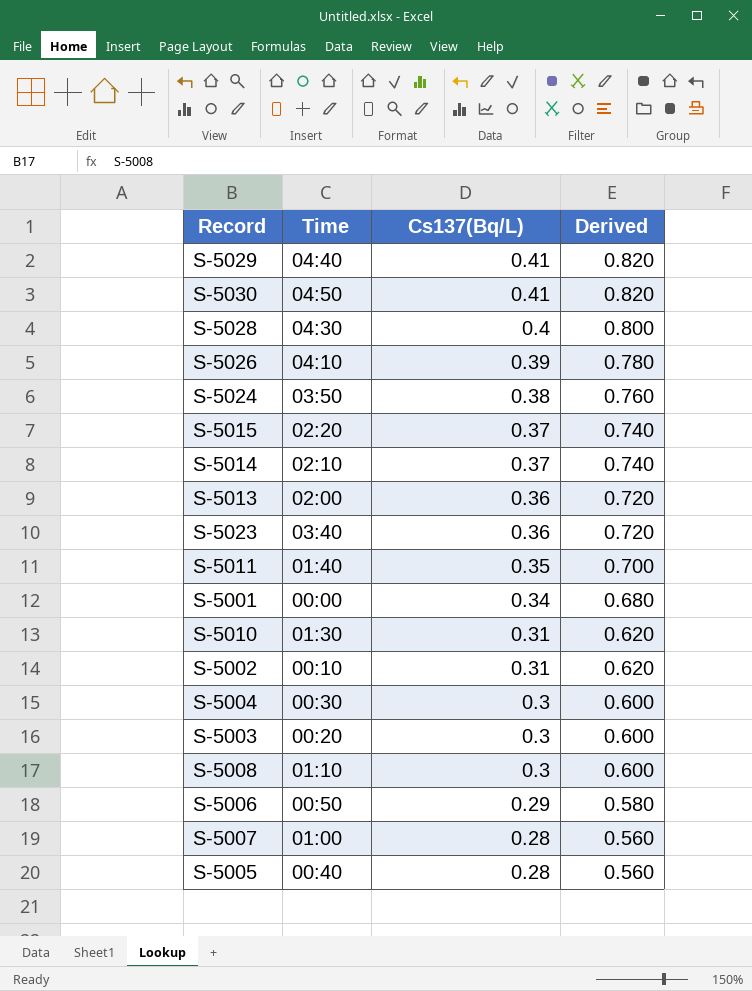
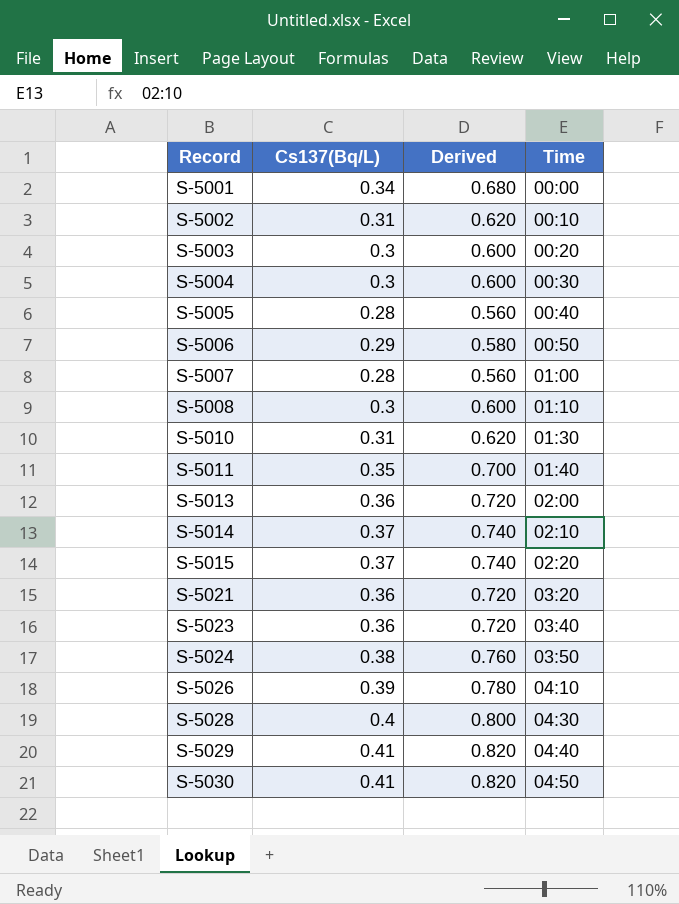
row order: Cs137(Bq/L) descending -> Record ascending
column Time | position: 2 -> 4
row S-5021: none -> 0.36 | 0.720 | 03:20

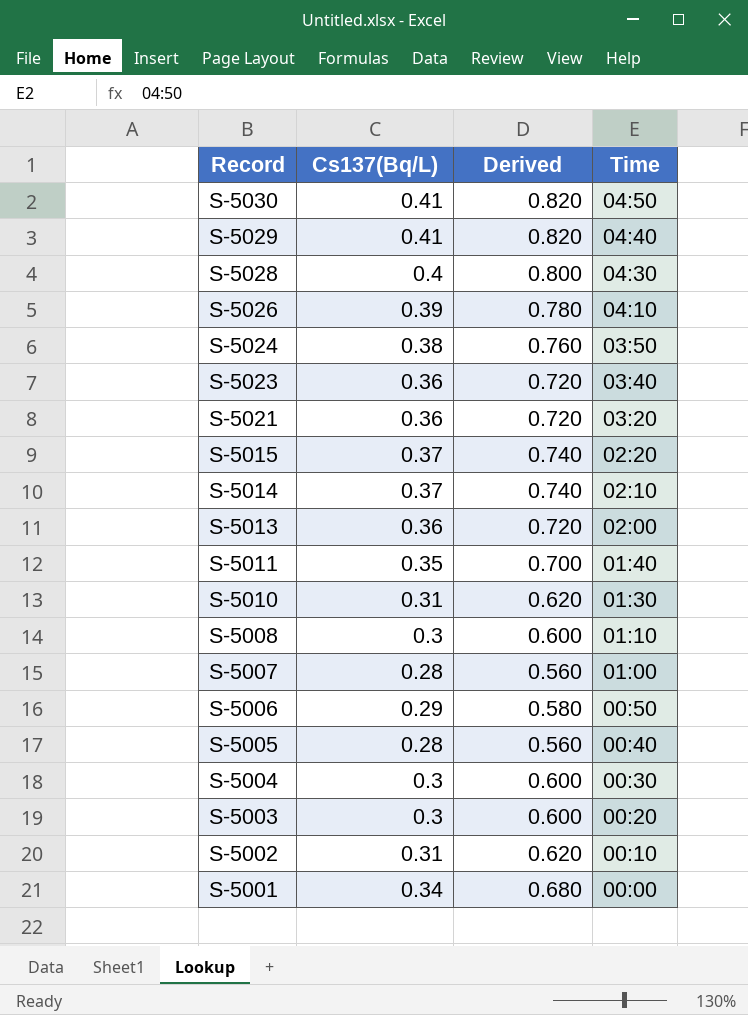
row order: Record ascending -> Record descending

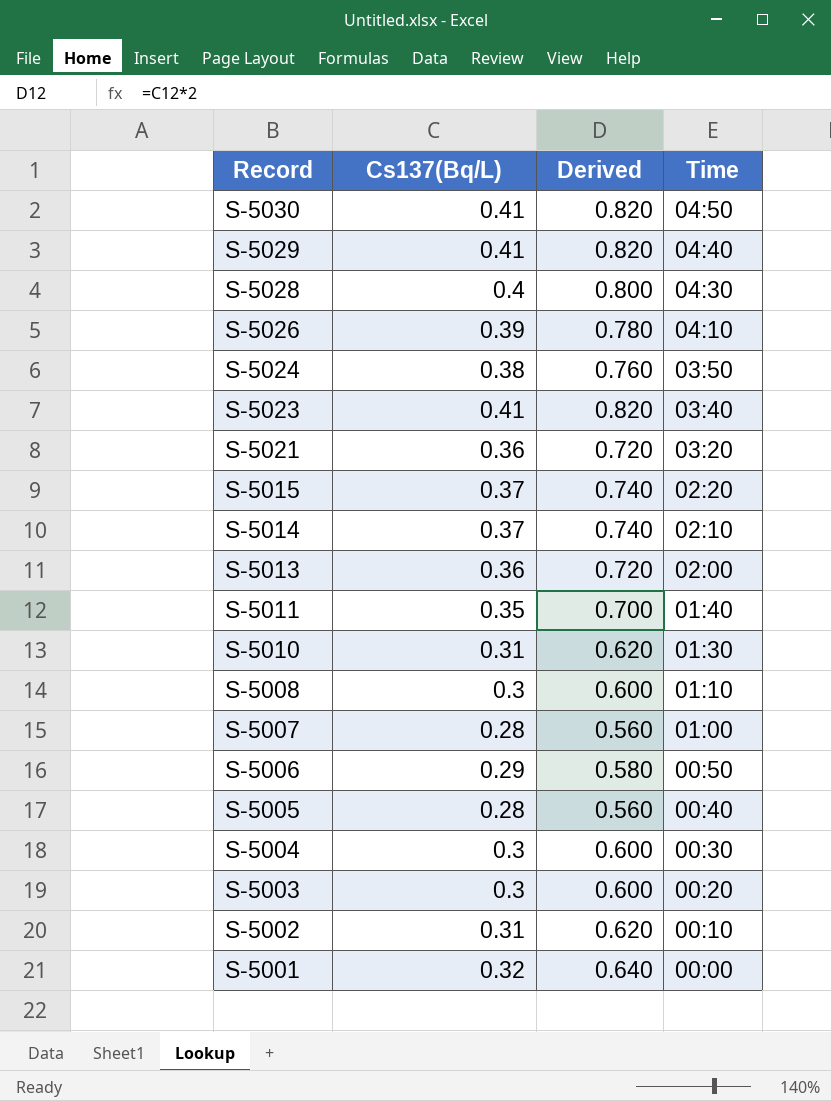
S-5023 | Cs137(Bq/L): 0.36 -> 0.41
S-5023 | Derived: 0.720 -> 0.820
S-5001 | Cs137(Bq/L): 0.34 -> 0.32
S-5001 | Derived: 0.680 -> 0.640

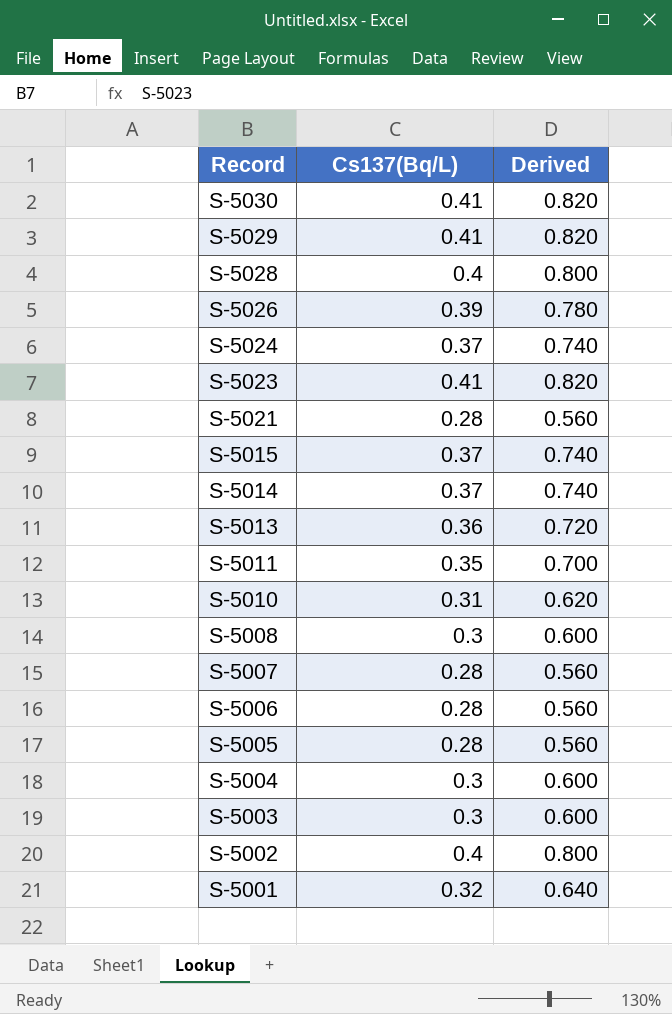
column Time | position: 4 -> none
S-5024 | Cs137(Bq/L): 0.38 -> 0.37
S-5024 | Derived: 0.760 -> 0.740
S-5021 | Cs137(Bq/L): 0.36 -> 0.28
S-5021 | Derived: 0.720 -> 0.560
S-5006 | Cs137(Bq/L): 0.29 -> 0.28
S-5006 | Derived: 0.580 -> 0.560
S-5002 | Cs137(Bq/L): 0.31 -> 0.4
S-5002 | Derived: 0.620 -> 0.800

